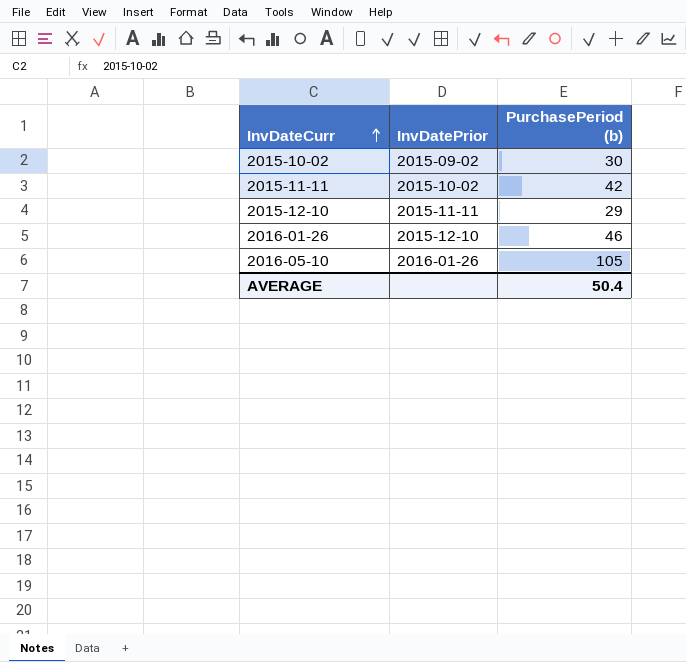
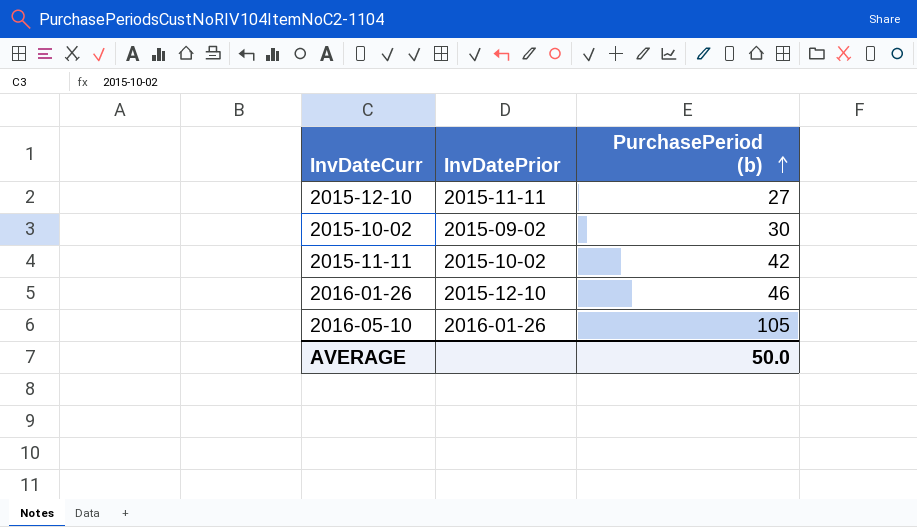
row order: InvDateCurr ascending -> PurchasePeriod (b) ascending
2015-12-10 | PurchasePeriod (b): 29 -> 27
AVERAGE | PurchasePeriod (b): 50.4 -> 50.0

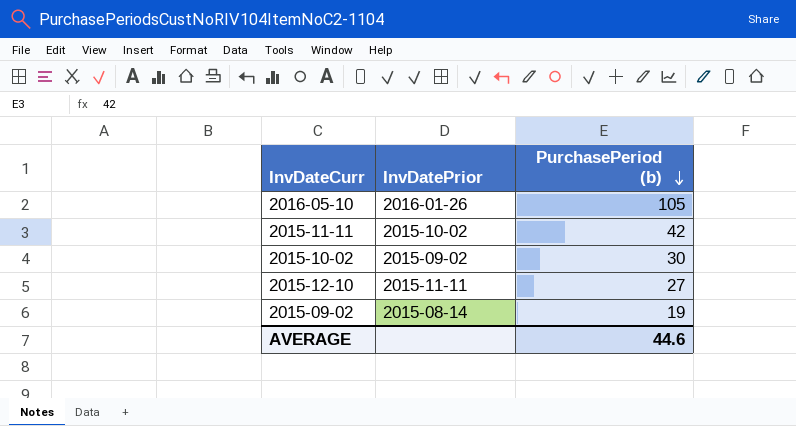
row order: PurchasePeriod (b) ascending -> PurchasePeriod (b) descending
row 2016-01-26: 2015-12-10 | 46 -> none
row 2015-09-02: none -> 2015-08-14 | 19
AVERAGE | PurchasePeriod (b): 50.0 -> 44.6

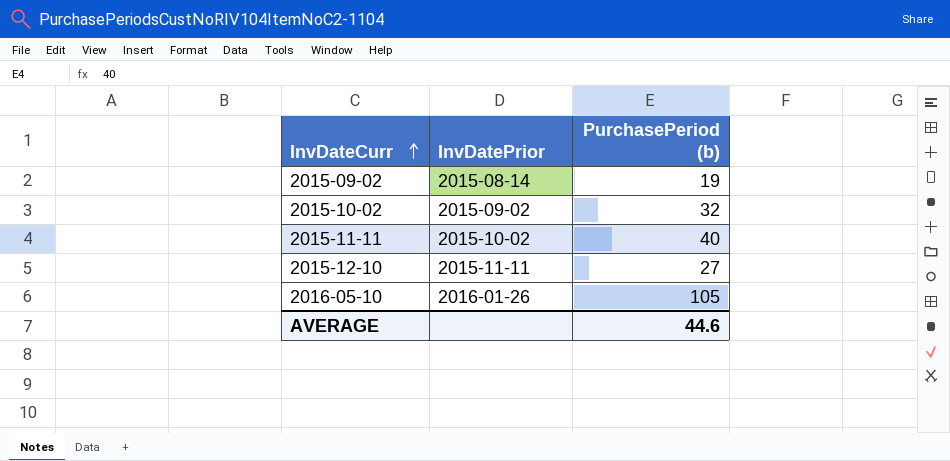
row order: PurchasePeriod (b) descending -> InvDateCurr ascending
2015-10-02 | PurchasePeriod (b): 30 -> 32
2015-11-11 | PurchasePeriod (b): 42 -> 40

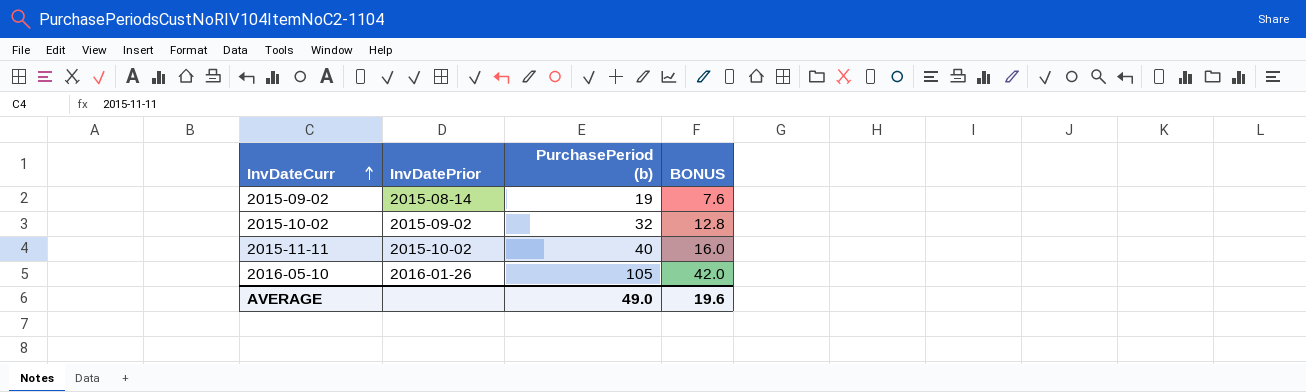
column BONUS | formula: none -> [PurchasePeriod (b)] * 0.4
row 2015-12-10: 2015-11-11 | 27 -> none
AVERAGE | PurchasePeriod (b): 44.6 -> 49.0

